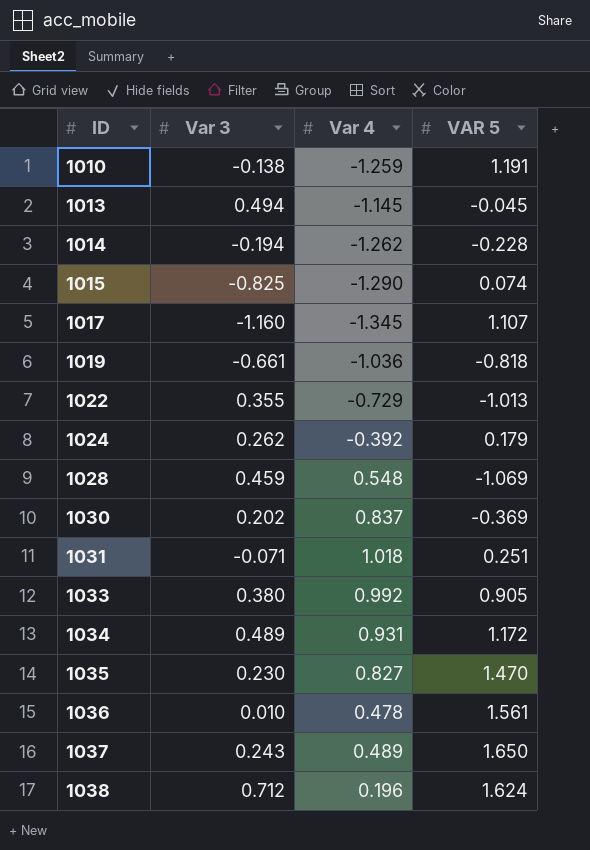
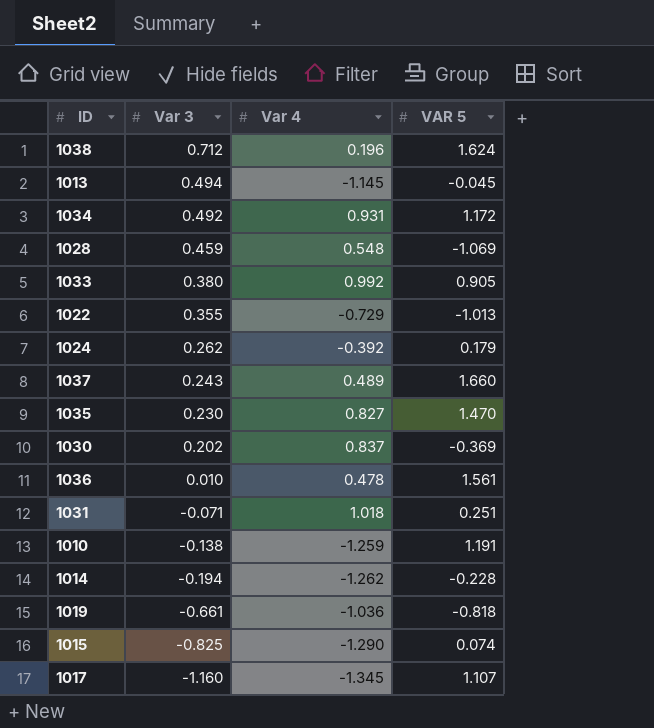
row order: ID ascending -> Var 3 descending
1034 | Var 3: 0.489 -> 0.492
1037 | VAR 5: 1.650 -> 1.660

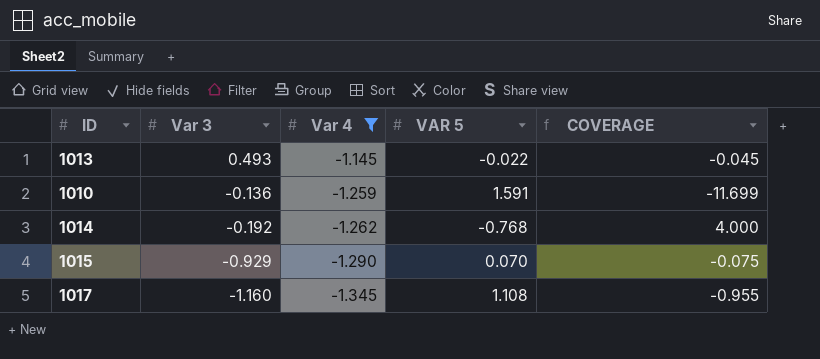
filter: none -> Var 4 <= -1.145
column COVERAGE | formula: none -> [VAR 5] / [Var 3]
1013 | Var 3: 0.494 -> 0.493
1013 | VAR 5: -0.045 -> -0.022
1010 | Var 3: -0.138 -> -0.136
1010 | VAR 5: 1.191 -> 1.591
1014 | Var 3: -0.194 -> -0.192
1014 | VAR 5: -0.228 -> -0.768
1015 | Var 3: -0.825 -> -0.929
1015 | VAR 5: 0.074 -> 0.070
1017 | VAR 5: 1.107 -> 1.108

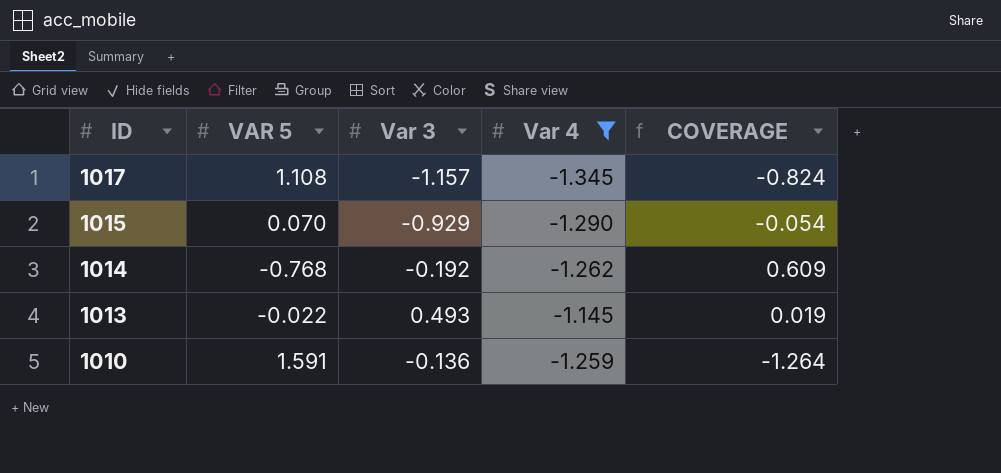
row order: Var 3 descending -> ID descending
column VAR 5 | position: 4 -> 2
column COVERAGE | formula: [VAR 5] / [Var 3] -> [VAR 5] / [Var 4]
1017 | Var 3: -1.160 -> -1.157

